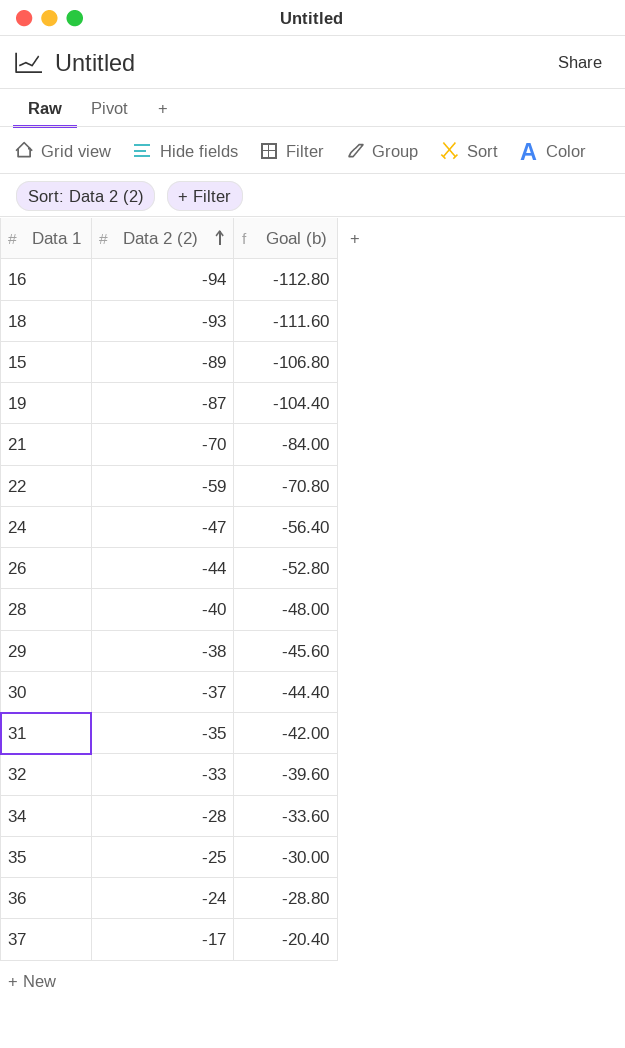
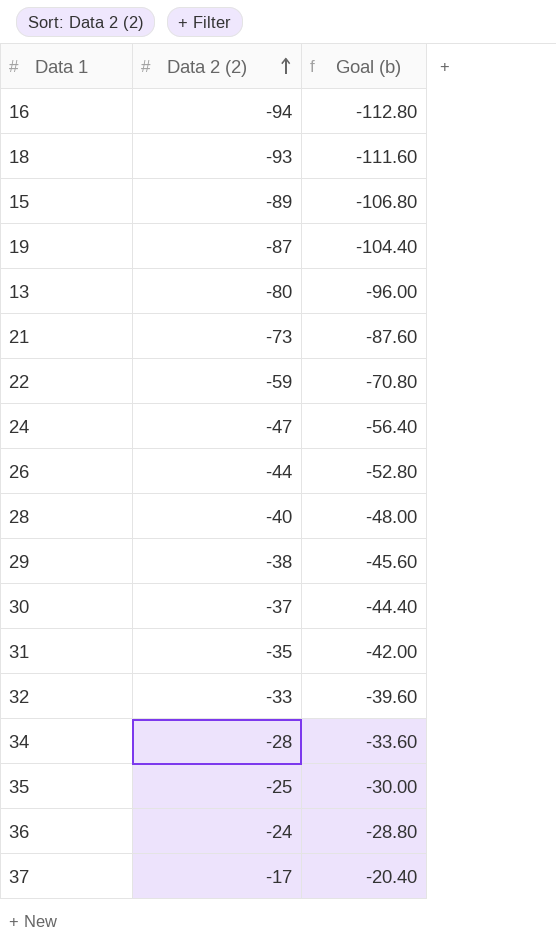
row 13: none -> -80 | -96.00
21 | Data 2 (2): -70 -> -73
21 | Goal (b): -84.00 -> -87.60

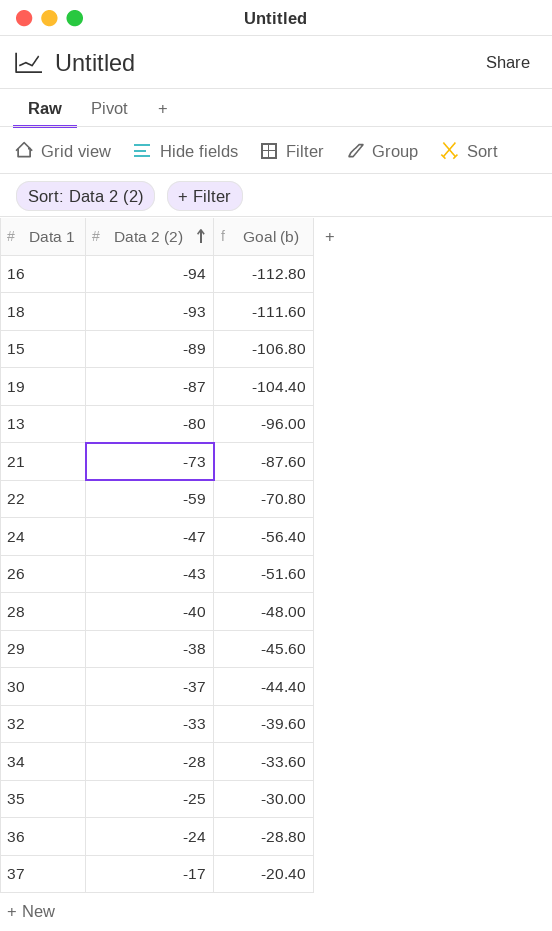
row 31: -35 | -42.00 -> none
26 | Data 2 (2): -44 -> -43
26 | Goal (b): -52.80 -> -51.60

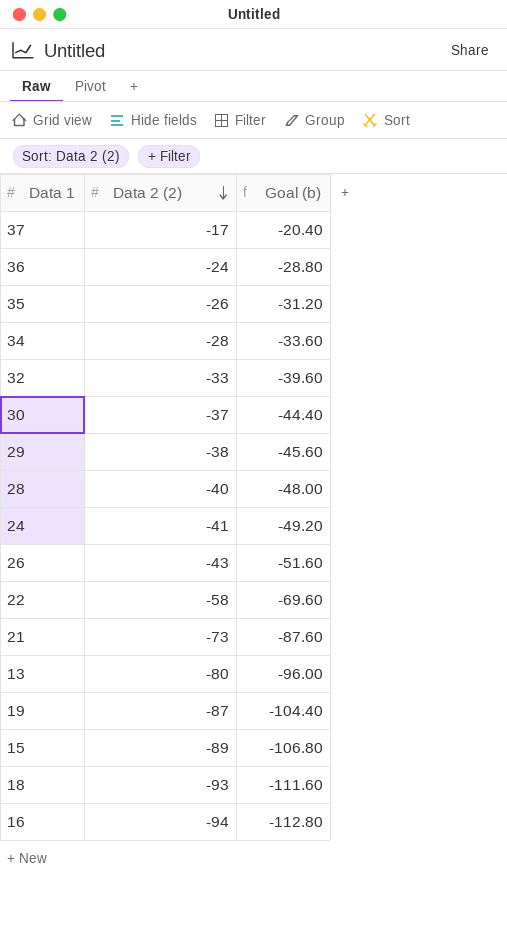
row order: Data 2 (2) ascending -> Data 2 (2) descending
35 | Data 2 (2): -25 -> -26
35 | Goal (b): -30.00 -> -31.20
24 | Data 2 (2): -47 -> -41
24 | Goal (b): -56.40 -> -49.20
22 | Data 2 (2): -59 -> -58
22 | Goal (b): -70.80 -> -69.60

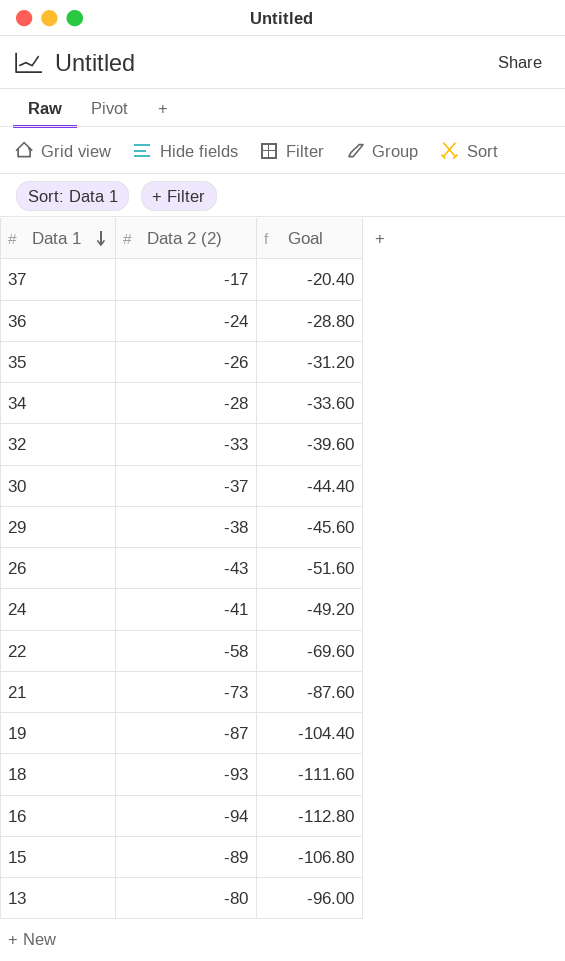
row order: Data 2 (2) descending -> Data 1 descending
column name: Goal (b) -> Goal
row 28: -40 | -48.00 -> none

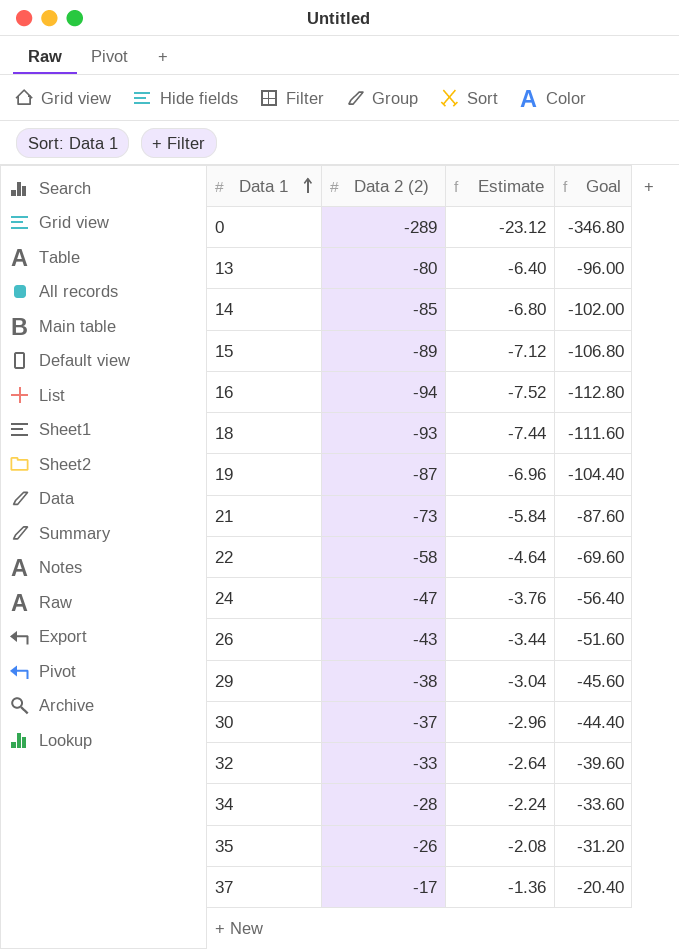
row order: Data 1 descending -> Data 1 ascending
column Estimate | formula: none -> [Data 2 (2)] * 0.08
row 36: -24 | -28.80 -> none
row 0: none -> -289 | -23.12 | -346.80
row 14: none -> -85 | -6.80 | -102.00
24 | Data 2 (2): -41 -> -47
24 | Goal: -49.20 -> -56.40

